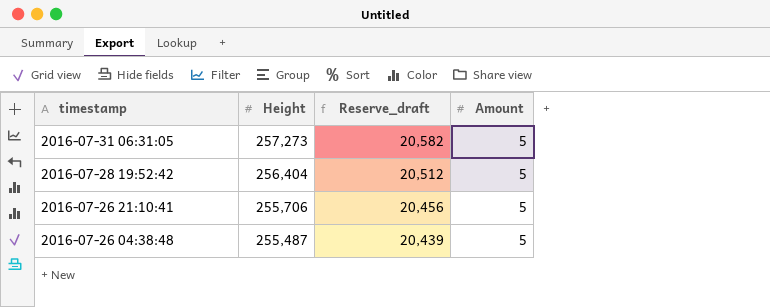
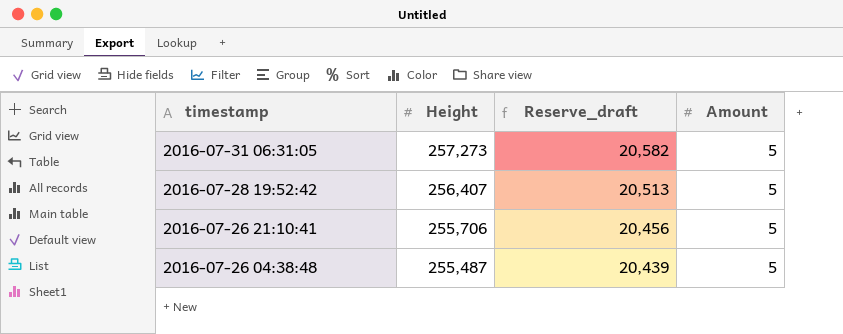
2016-07-28 19:52:42 | Height: 256,404 -> 256,407
2016-07-28 19:52:42 | Reserve_draft: 20,512 -> 20,513

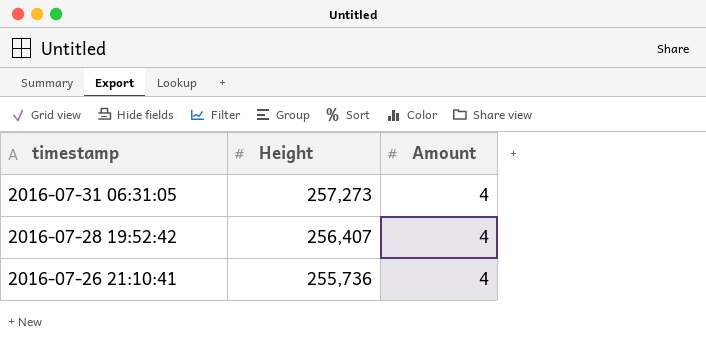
column Reserve_draft | formula: [Height] * 0.08 -> none
row 2016-07-26 04:38:48: 255,487 | 20,439 | 5 -> none
2016-07-31 06:31:05 | Amount: 5 -> 4
2016-07-28 19:52:42 | Amount: 5 -> 4
2016-07-26 21:10:41 | Height: 255,706 -> 255,736
2016-07-26 21:10:41 | Amount: 5 -> 4

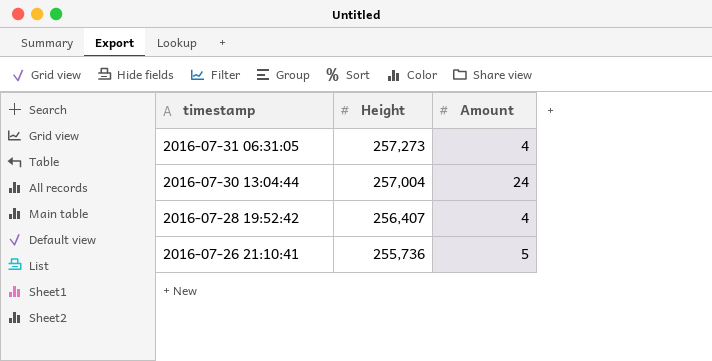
row 2016-07-30 13:04:44: none -> 257,004 | 24
2016-07-26 21:10:41 | Amount: 4 -> 5

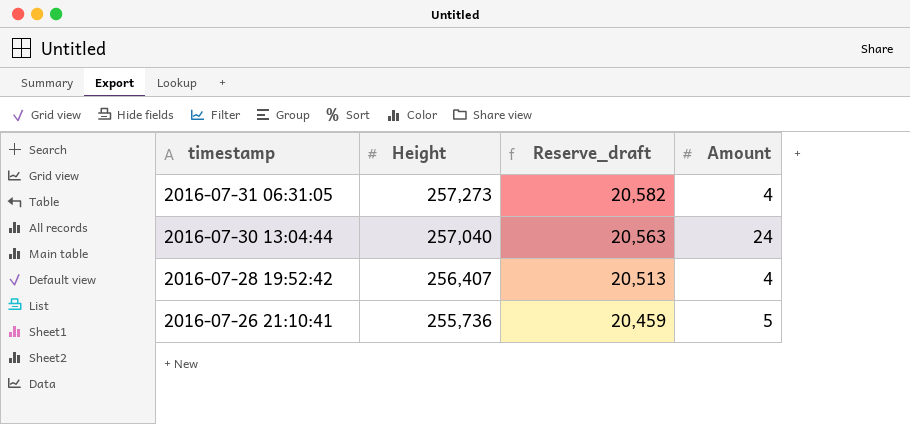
column Reserve_draft | formula: none -> [Height] * 0.08
2016-07-30 13:04:44 | Height: 257,004 -> 257,040

